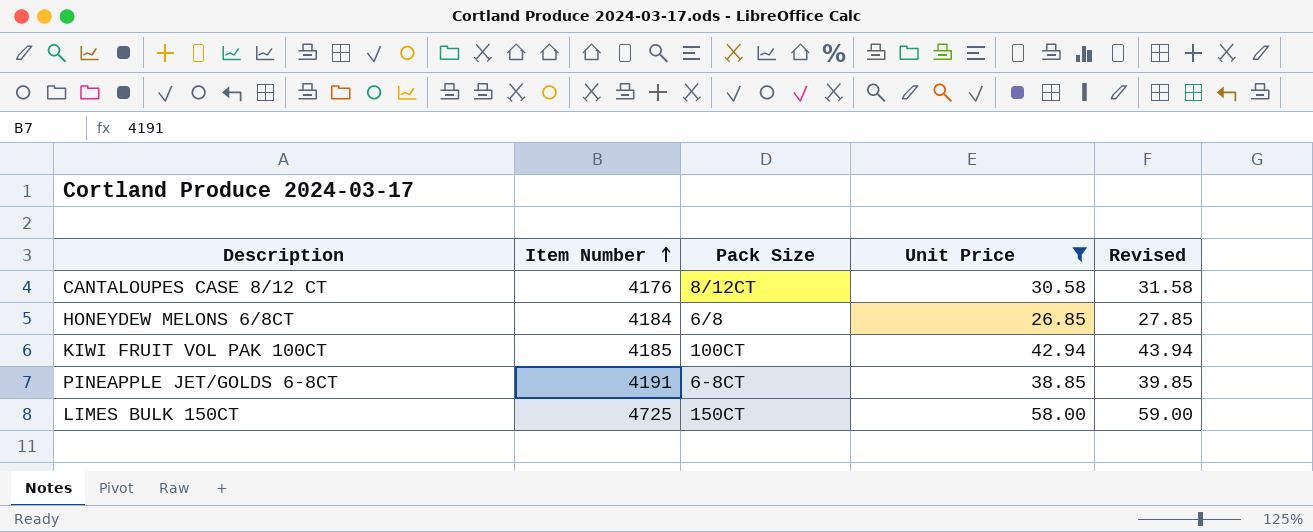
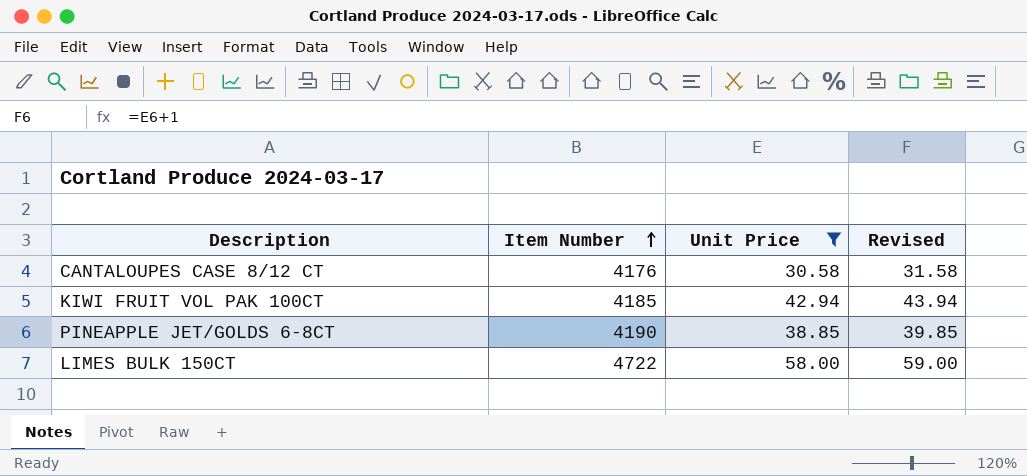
column Pack Size | position: 3 -> none
row HONEYDEW MELONS 6/8CT: 4184 | 6/8 | 26.85 | 27.85 -> none
PINEAPPLE JET/GOLDS 6-8CT | Item Number: 4191 -> 4190
LIMES BULK 150CT | Item Number: 4725 -> 4722

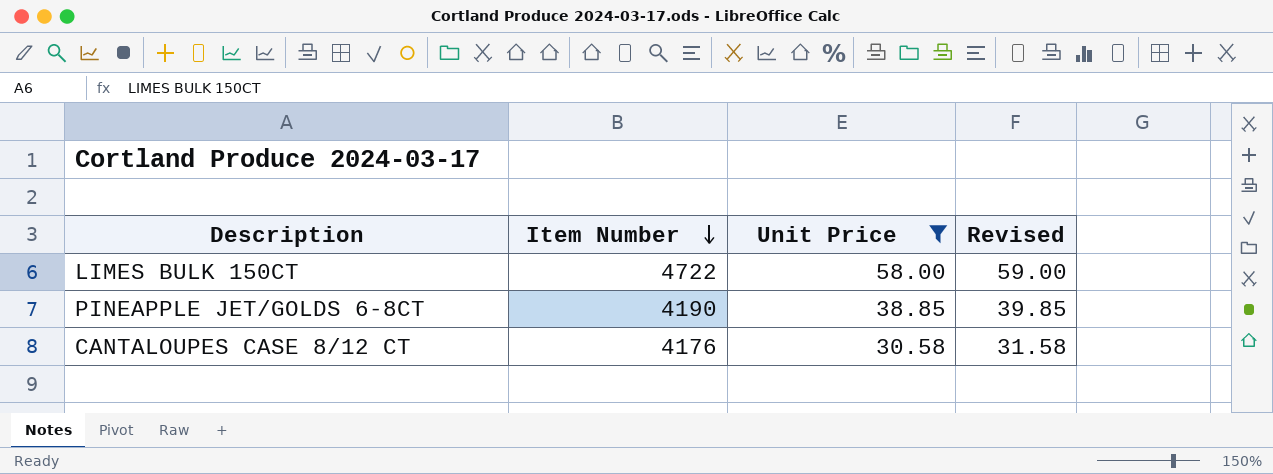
row order: Item Number ascending -> Item Number descending
row KIWI FRUIT VOL PAK 100CT: 4185 | 42.94 | 43.94 -> none

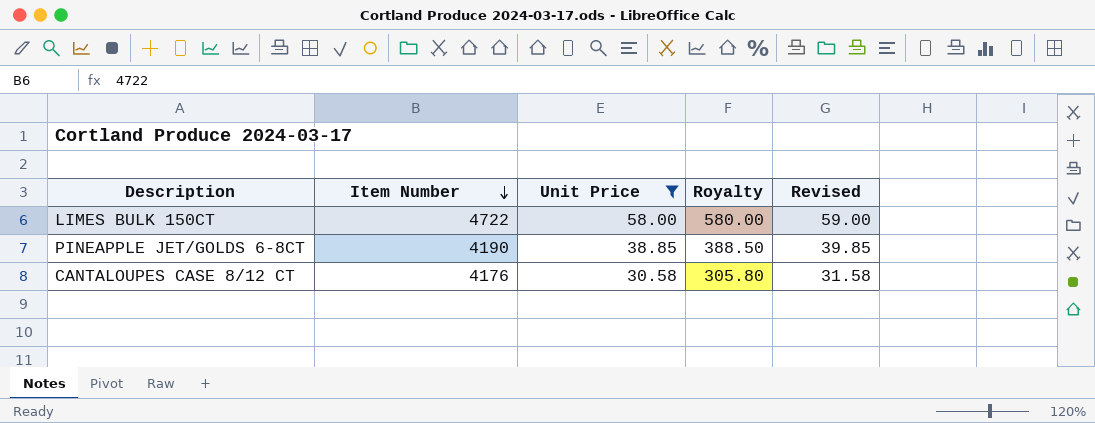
column Royalty | formula: none -> [Unit Price] * 10

